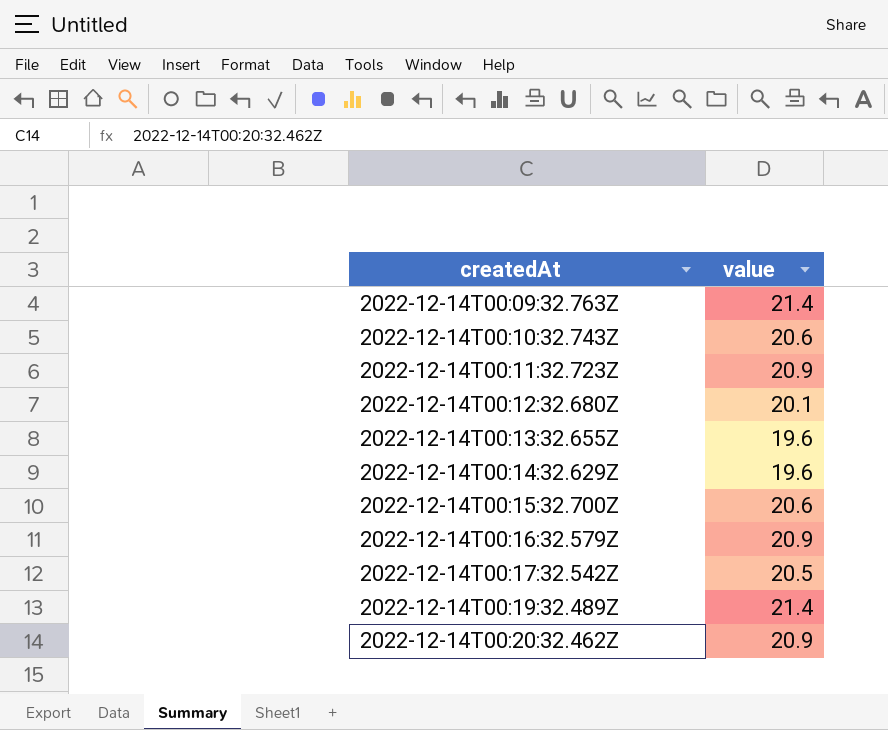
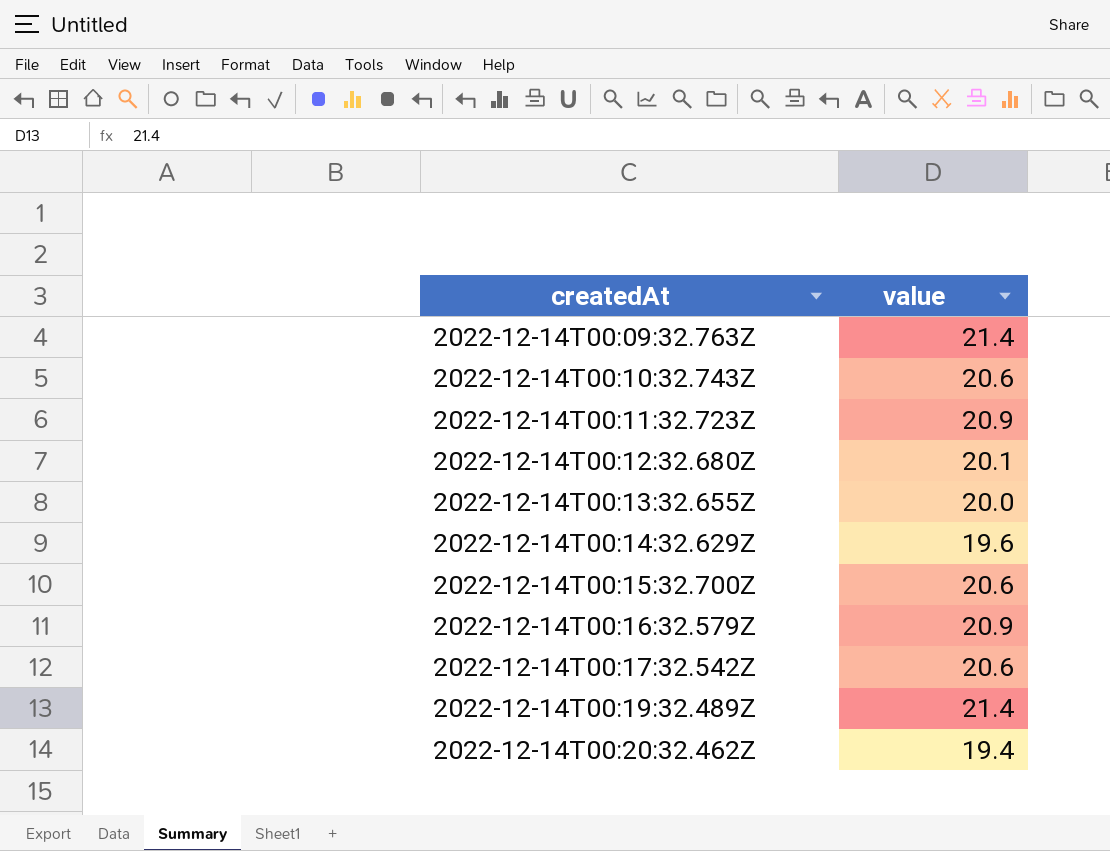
2022-12-14T00:13:32.655Z | value: 19.6 -> 20.0
2022-12-14T00:17:32.542Z | value: 20.5 -> 20.6
2022-12-14T00:20:32.462Z | value: 20.9 -> 19.4

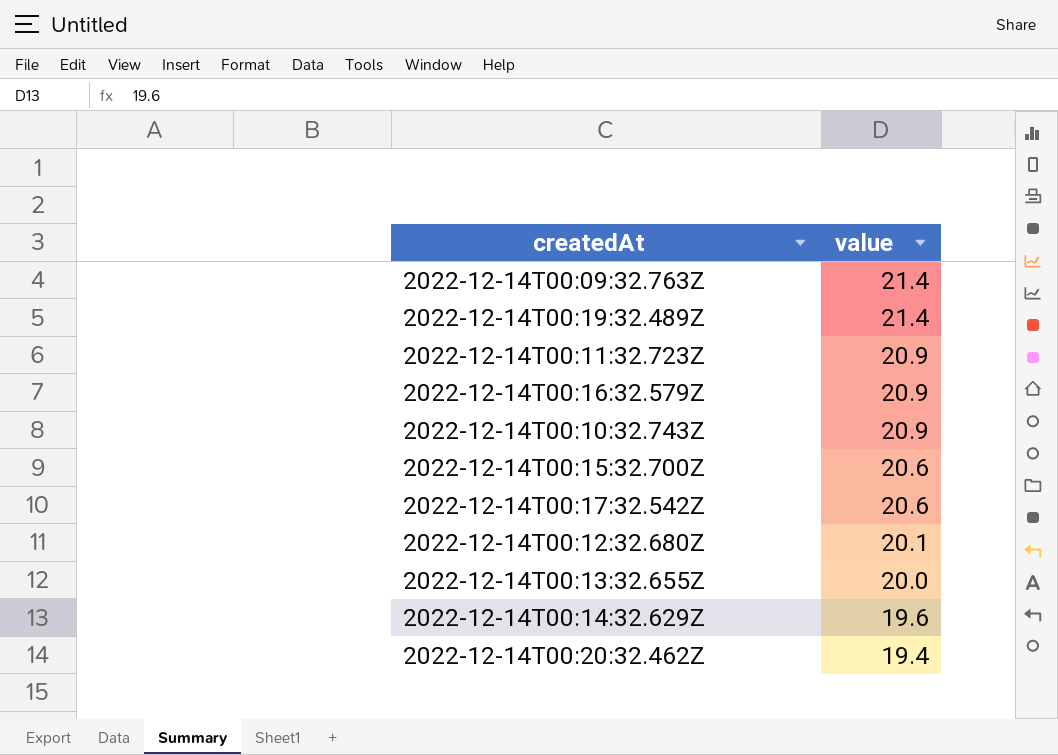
row order: createdAt ascending -> value descending
2022-12-14T00:10:32.743Z | value: 20.6 -> 20.9

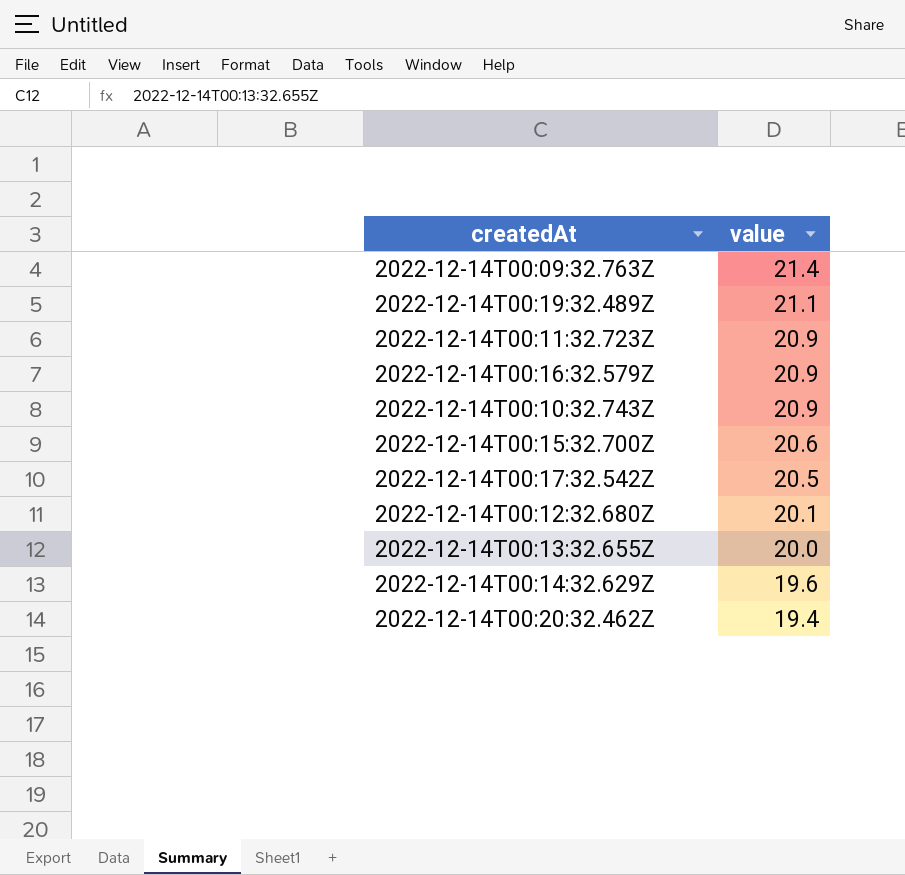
2022-12-14T00:19:32.489Z | value: 21.4 -> 21.1
2022-12-14T00:17:32.542Z | value: 20.6 -> 20.5

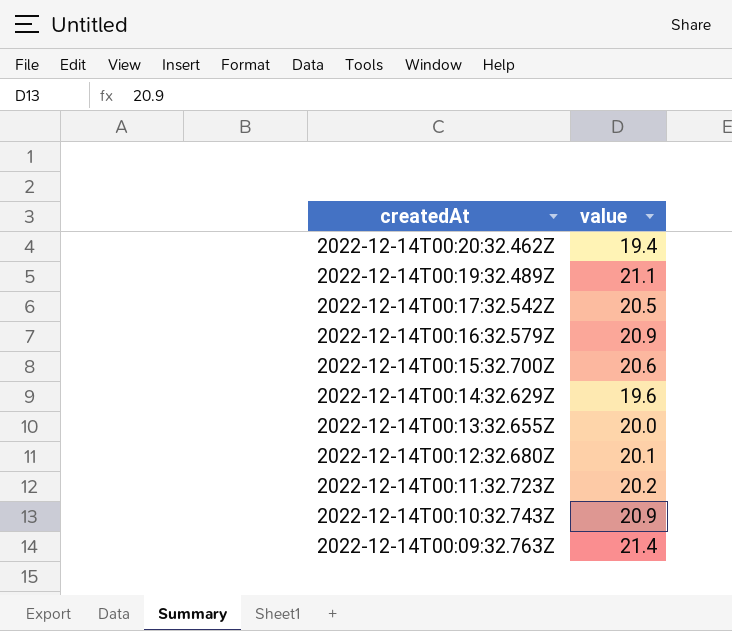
row order: value descending -> createdAt descending
2022-12-14T00:11:32.723Z | value: 20.9 -> 20.2

